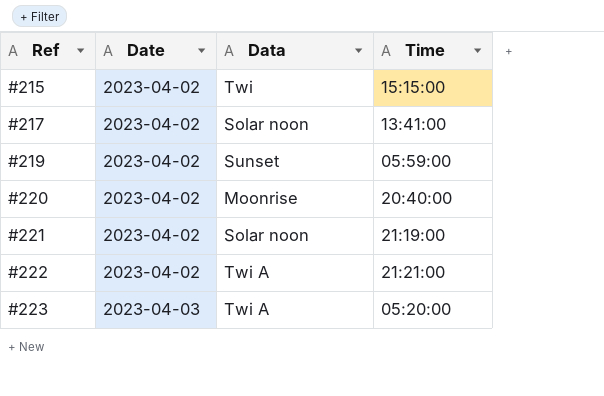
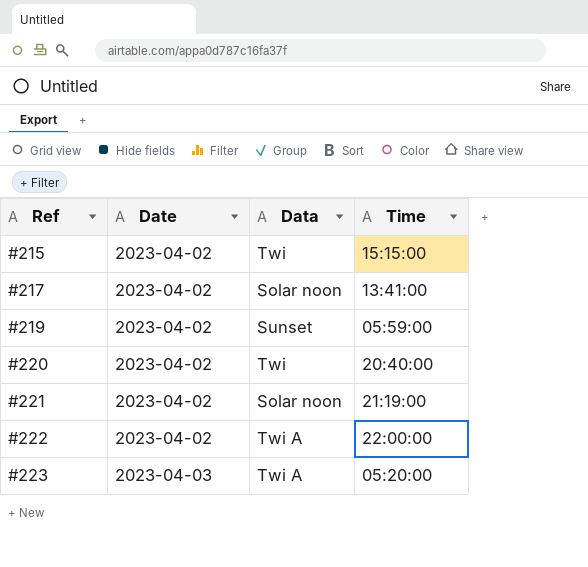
#220 | Data: Moonrise -> Twi
#222 | Time: 21:21:00 -> 22:00:00

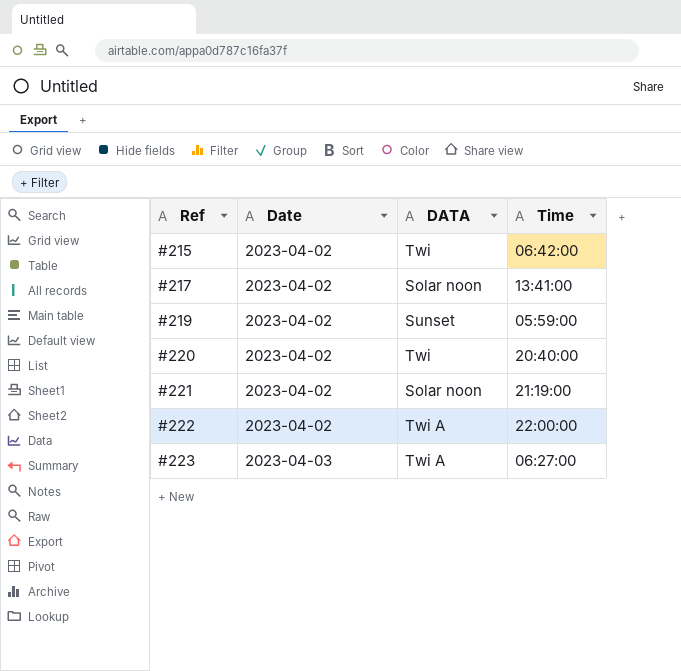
column name: Data -> DATA
#215 | Time: 15:15:00 -> 06:42:00
#223 | Time: 05:20:00 -> 06:27:00

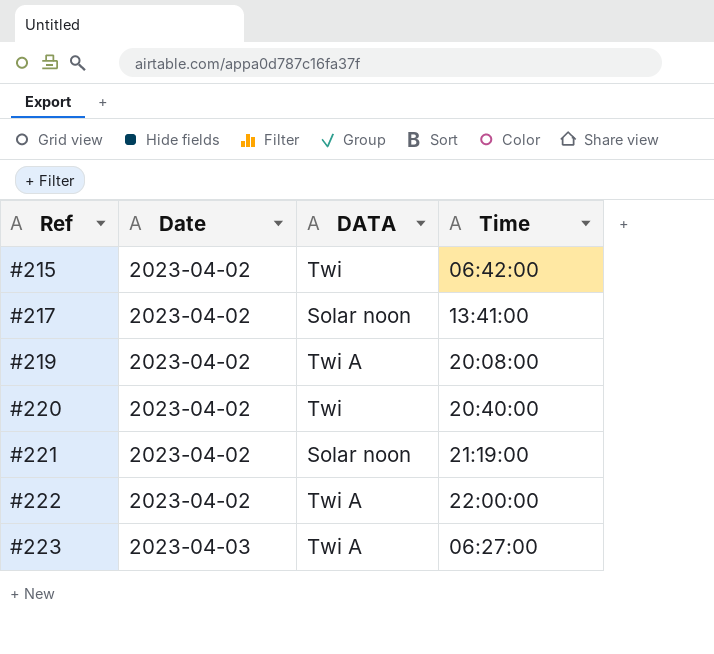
#219 | DATA: Sunset -> Twi A
#219 | Time: 05:59:00 -> 20:08:00

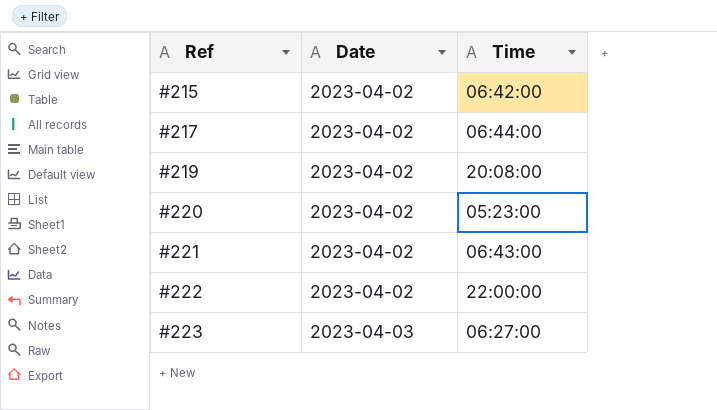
column DATA | position: 3 -> none
#217 | Time: 13:41:00 -> 06:44:00
#220 | Time: 20:40:00 -> 05:23:00
#221 | Time: 21:19:00 -> 06:43:00

